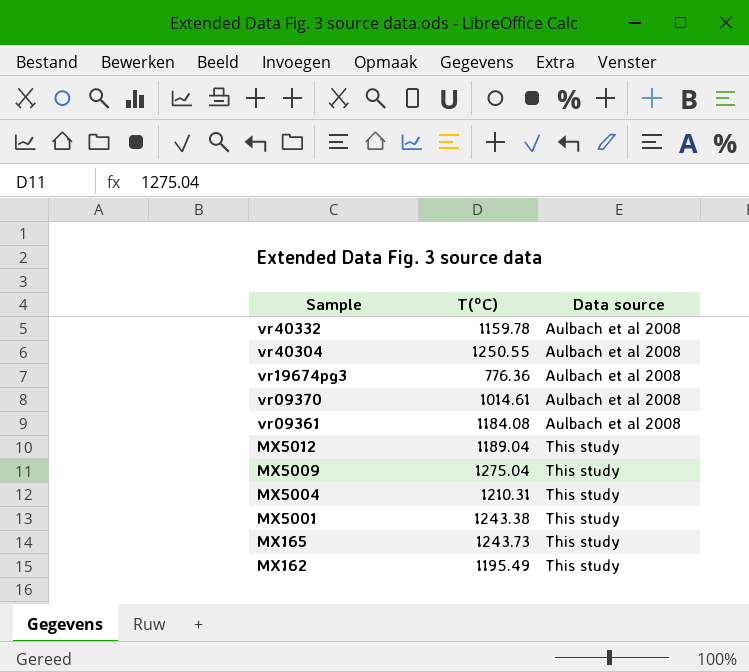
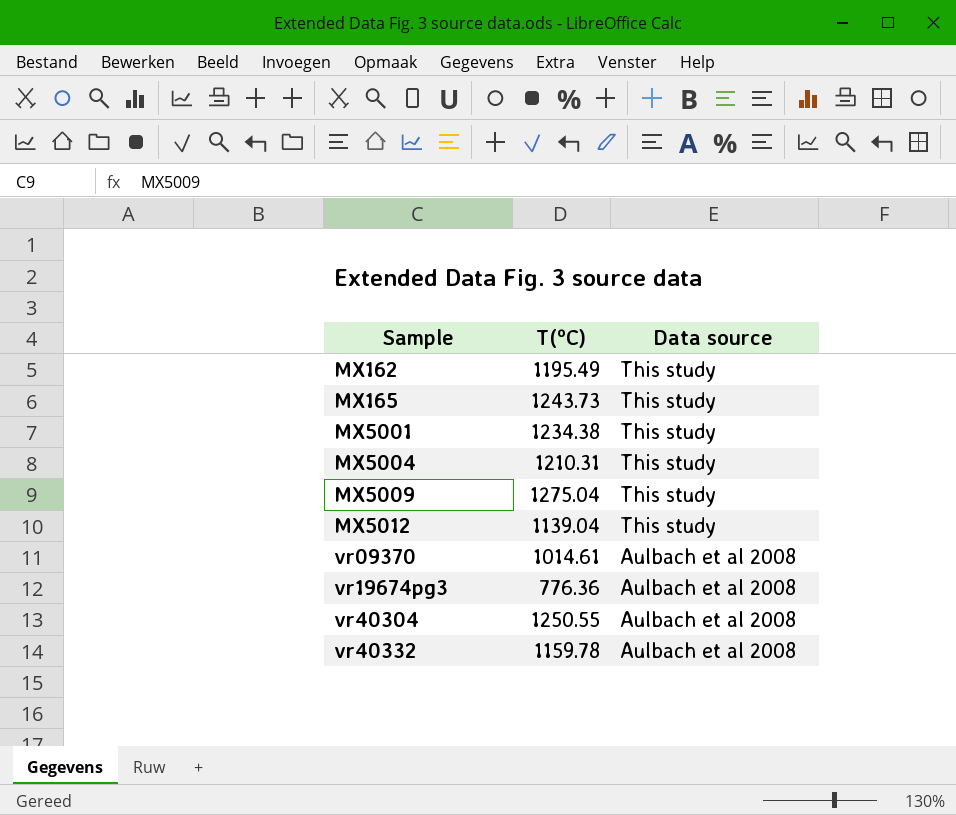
row order: Sample descending -> Sample ascending
row vr09361: 1184.08 | Aulbach et al 2008 -> none
MX5001 | T(ºC): 1243.38 -> 1234.38
MX5012 | T(ºC): 1189.04 -> 1139.04

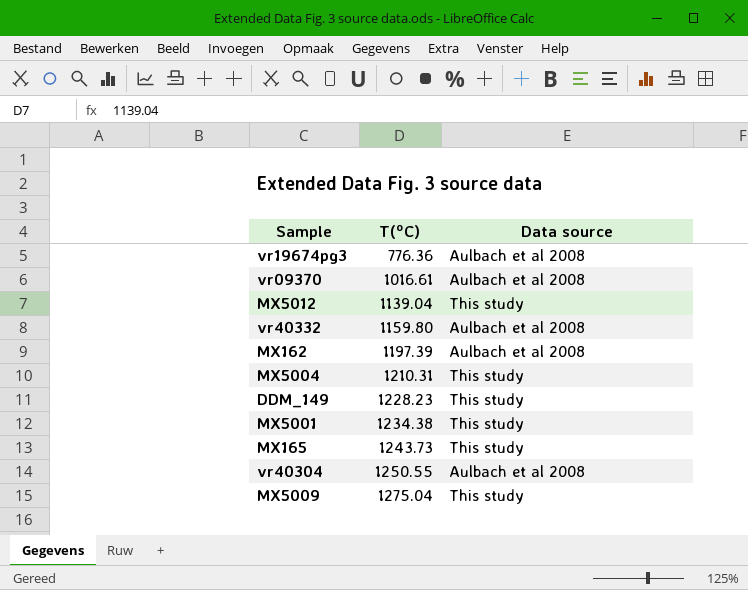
row order: Sample ascending -> T(ºC) ascending
vr09370 | T(ºC): 1014.61 -> 1016.61
vr40332 | T(ºC): 1159.78 -> 1159.80
MX162 | T(ºC): 1195.49 -> 1197.39
MX162 | Data source: This study -> Aulbach et al 2008
row DDM_149: none -> 1228.23 | This study

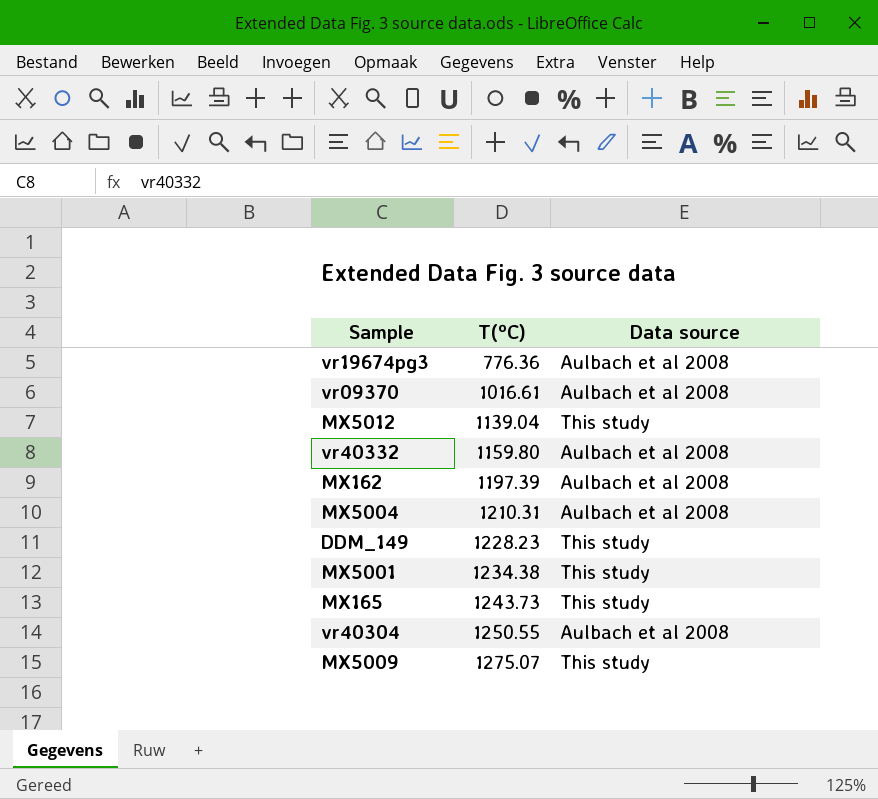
MX5004 | Data source: This study -> Aulbach et al 2008
MX5009 | T(ºC): 1275.04 -> 1275.07

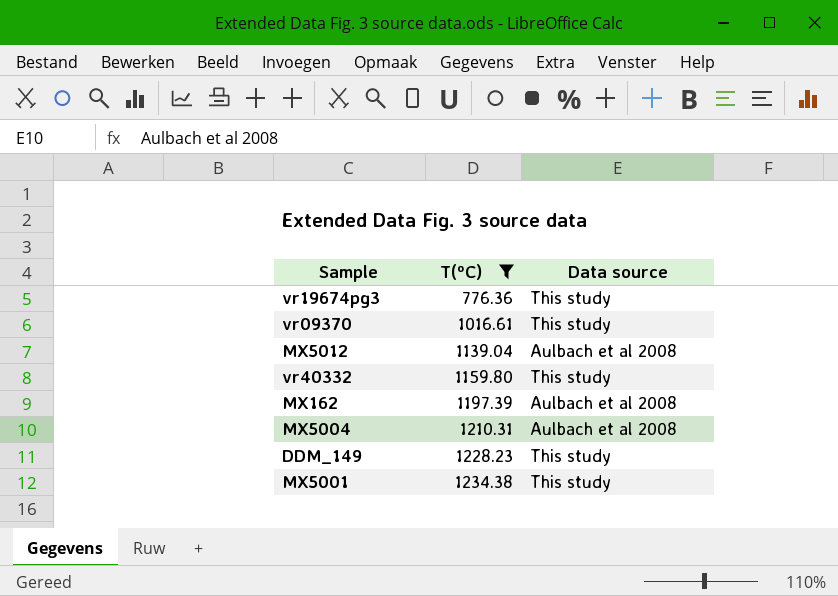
filter: none -> T(ºC) <= 1234.38
vr19674pg3 | Data source: Aulbach et al 2008 -> This study
vr09370 | Data source: Aulbach et al 2008 -> This study
MX5012 | Data source: This study -> Aulbach et al 2008
vr40332 | Data source: Aulbach et al 2008 -> This study

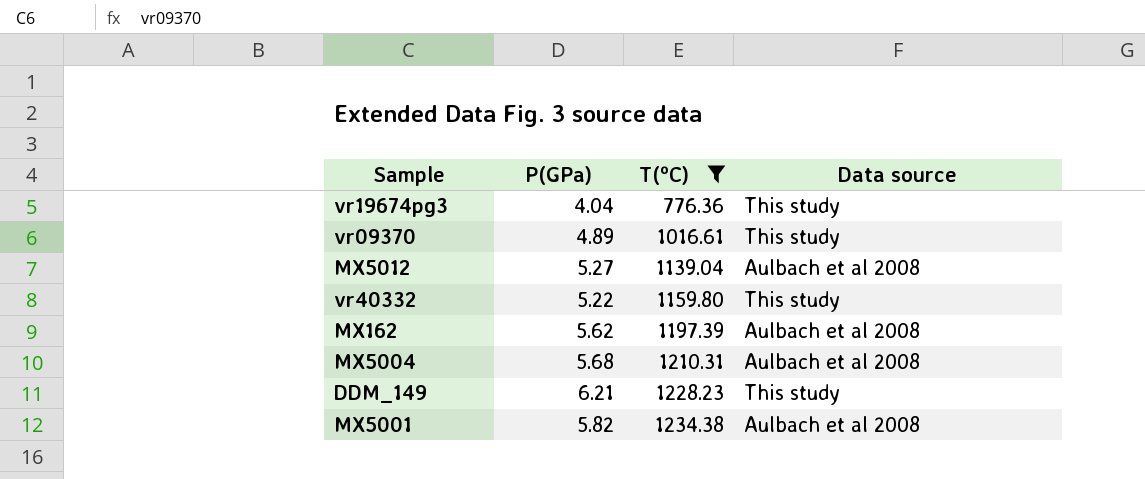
column P(GPa) | position: none -> 2
MX5001 | Data source: This study -> Aulbach et al 2008

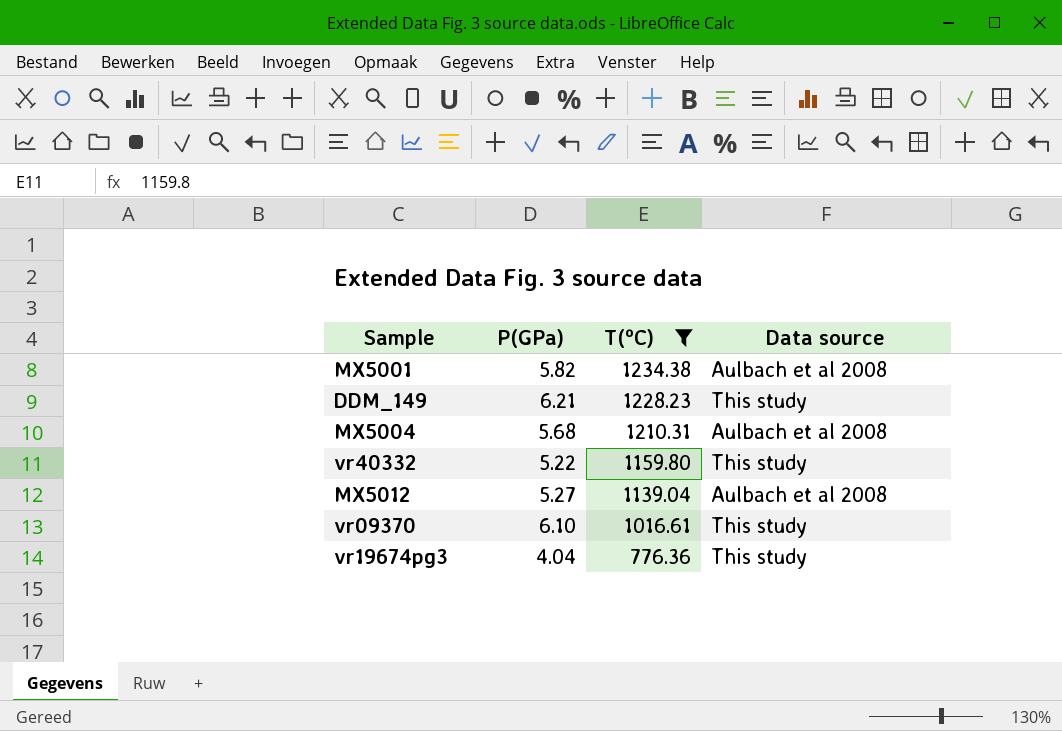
row order: T(ºC) ascending -> T(ºC) descending
row MX162: 5.62 | 1197.39 | Aulbach et al 2008 -> none
vr09370 | P(GPa): 4.89 -> 6.10

